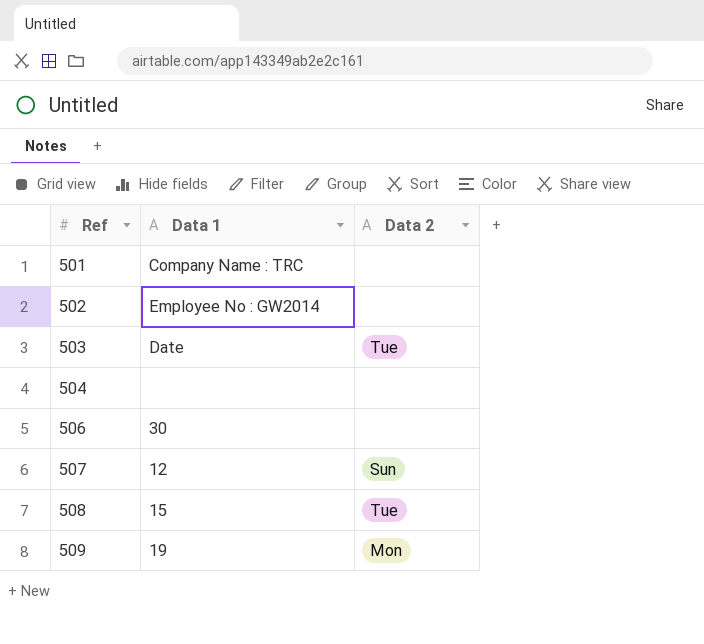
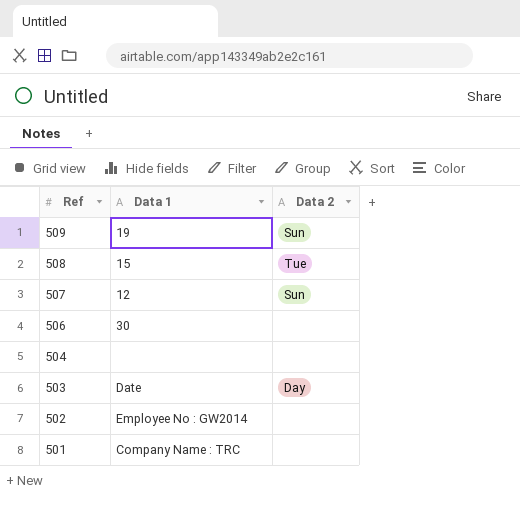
row order: Ref ascending -> Ref descending
509 | Data 2: Mon -> Sun
503 | Data 2: Tue -> Day

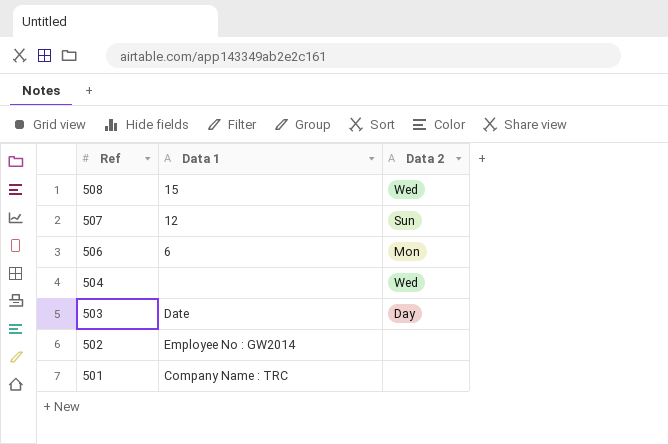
row 509: 19 | Sun -> none
508 | Data 2: Tue -> Wed
506 | Data 1: 30 -> 6
506 | Data 2: none -> Mon
504 | Data 2: none -> Wed

